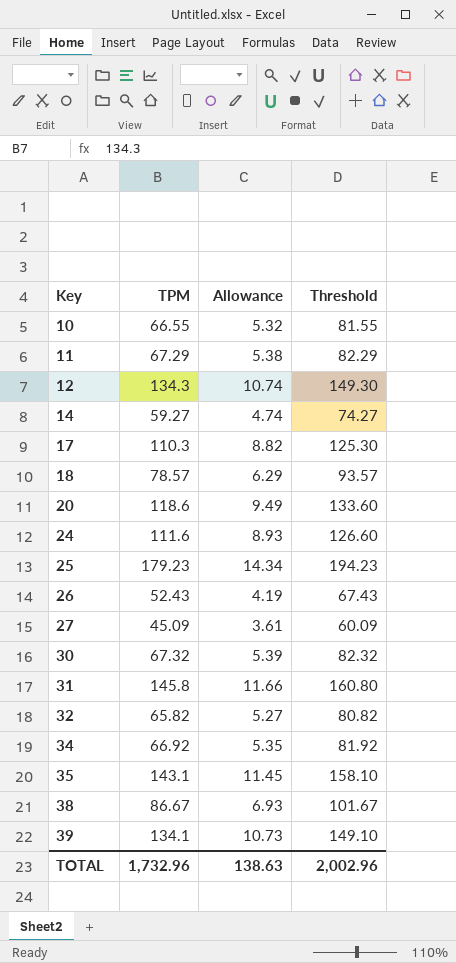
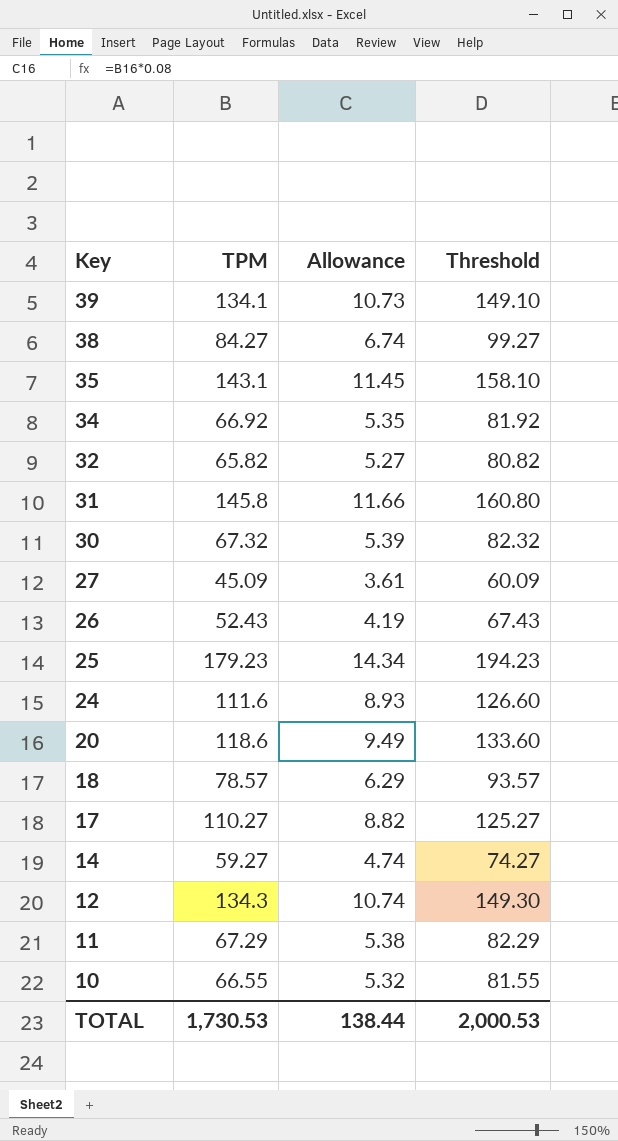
row order: Key ascending -> Key descending
38 | TPM: 86.67 -> 84.27
38 | Allowance: 6.93 -> 6.74
38 | Threshold: 101.67 -> 99.27
17 | TPM: 110.3 -> 110.27
17 | Threshold: 125.30 -> 125.27
TOTAL | TPM: 1,732.96 -> 1,730.53
TOTAL | Allowance: 138.63 -> 138.44
TOTAL | Threshold: 2,002.96 -> 2,000.53

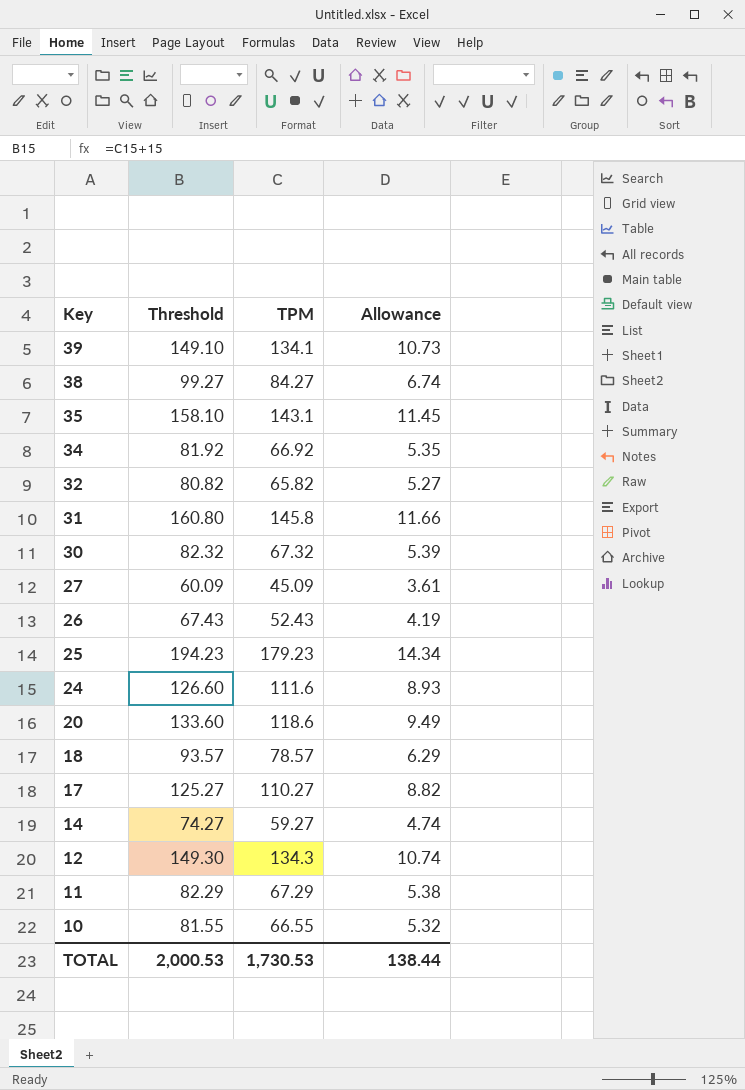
column Threshold | position: 4 -> 2

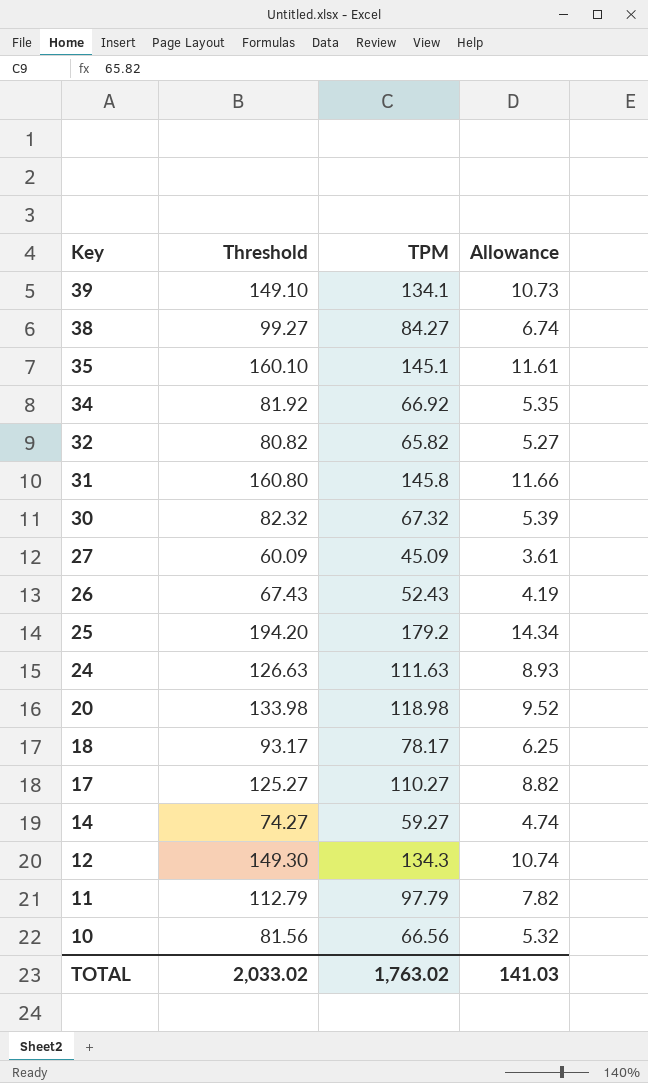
35 | Threshold: 158.10 -> 160.10
35 | TPM: 143.1 -> 145.1
35 | Allowance: 11.45 -> 11.61
25 | Threshold: 194.23 -> 194.20
25 | TPM: 179.23 -> 179.2
24 | Threshold: 126.60 -> 126.63
24 | TPM: 111.6 -> 111.63
20 | Threshold: 133.60 -> 133.98
20 | TPM: 118.6 -> 118.98
20 | Allowance: 9.49 -> 9.52
18 | Threshold: 93.57 -> 93.17
18 | TPM: 78.57 -> 78.17
18 | Allowance: 6.29 -> 6.25
11 | Threshold: 82.29 -> 112.79
11 | TPM: 67.29 -> 97.79
11 | Allowance: 5.38 -> 7.82
10 | Threshold: 81.55 -> 81.56
10 | TPM: 66.55 -> 66.56
TOTAL | Threshold: 2,000.53 -> 2,033.02
TOTAL | TPM: 1,730.53 -> 1,763.02
TOTAL | Allowance: 138.44 -> 141.03

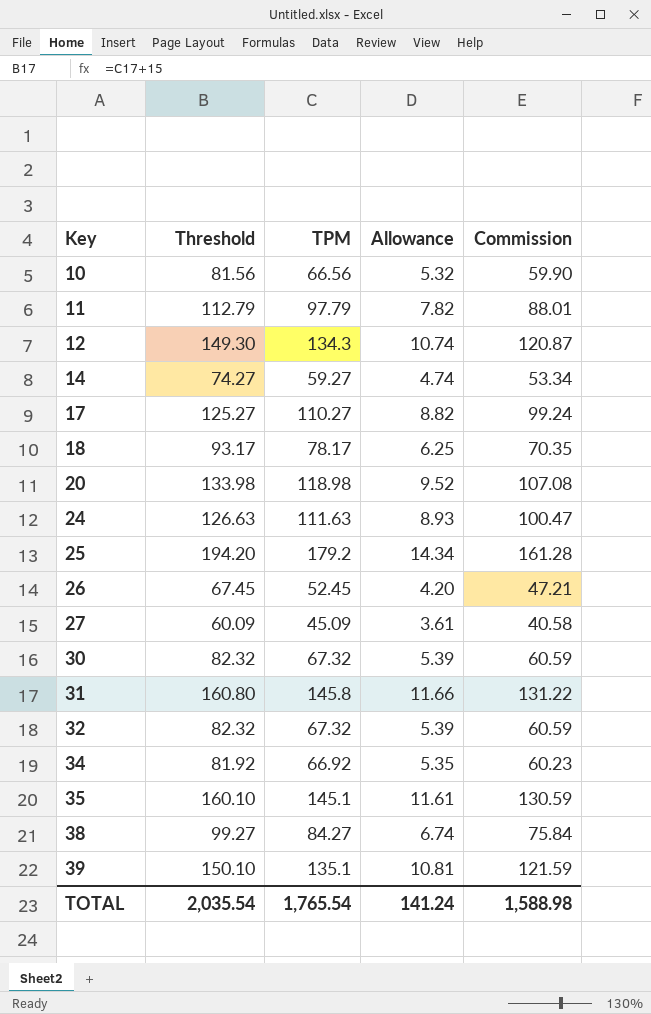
row order: Key descending -> Key ascending
column Commission | formula: none -> [TPM] * 0.9
26 | Threshold: 67.43 -> 67.45
26 | TPM: 52.43 -> 52.45
26 | Allowance: 4.19 -> 4.20
32 | Threshold: 80.82 -> 82.32
32 | TPM: 65.82 -> 67.32
32 | Allowance: 5.27 -> 5.39
39 | Threshold: 149.10 -> 150.10
39 | TPM: 134.1 -> 135.1
39 | Allowance: 10.73 -> 10.81
TOTAL | Threshold: 2,033.02 -> 2,035.54
TOTAL | TPM: 1,763.02 -> 1,765.54
TOTAL | Allowance: 141.03 -> 141.24

